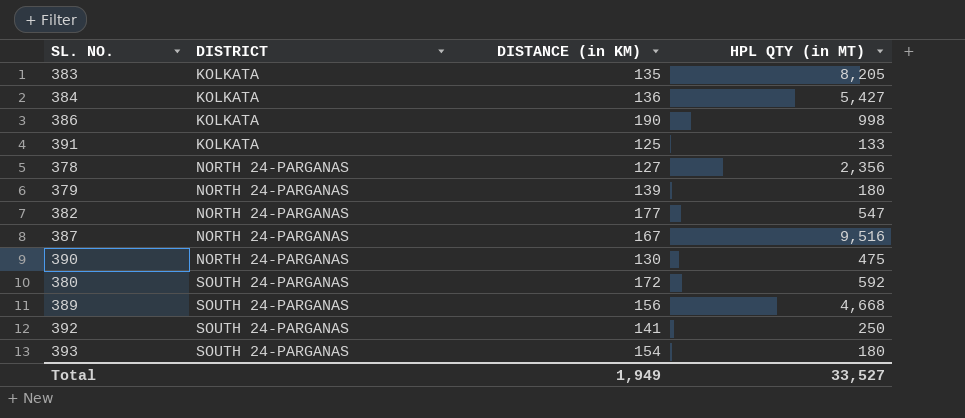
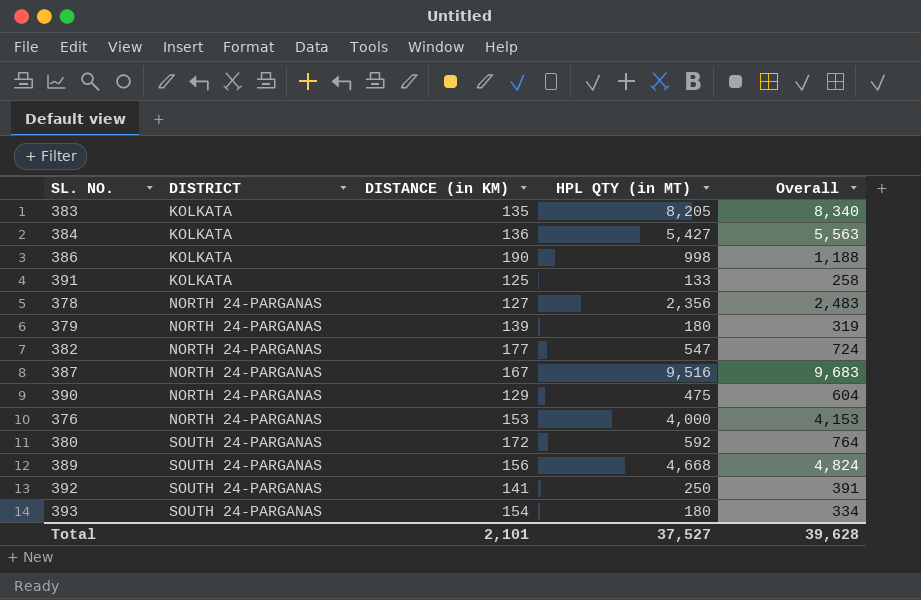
column Overall | formula: none -> [DISTANCE (in KM)] + [HPL QTY (in MT)]
390 | DISTANCE (in KM): 130 -> 129
row 376: none -> NORTH 24-PARGANAS | 153 | 4,000 | 4,153
Total | DISTANCE (in KM): 1,949 -> 2,101
Total | HPL QTY (in MT): 33,527 -> 37,527

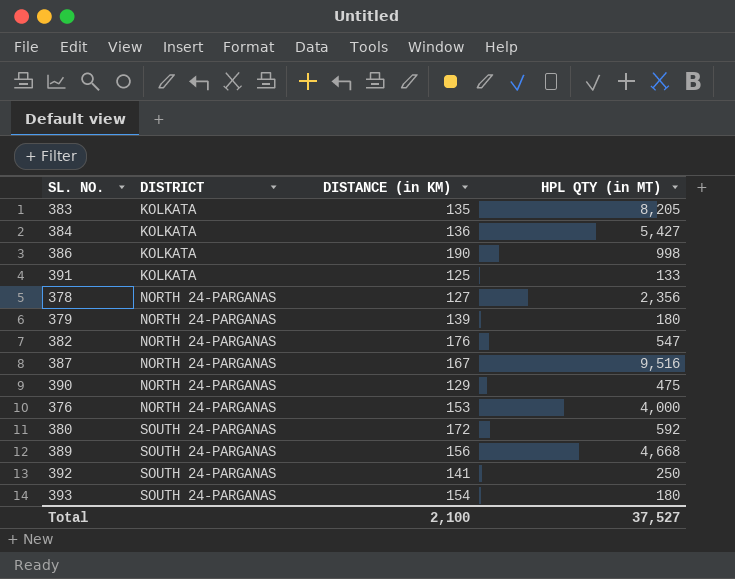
column Overall | formula: [DISTANCE (in KM)] + [HPL QTY (in MT)] -> none
382 | DISTANCE (in KM): 177 -> 176
Total | DISTANCE (in KM): 2,101 -> 2,100

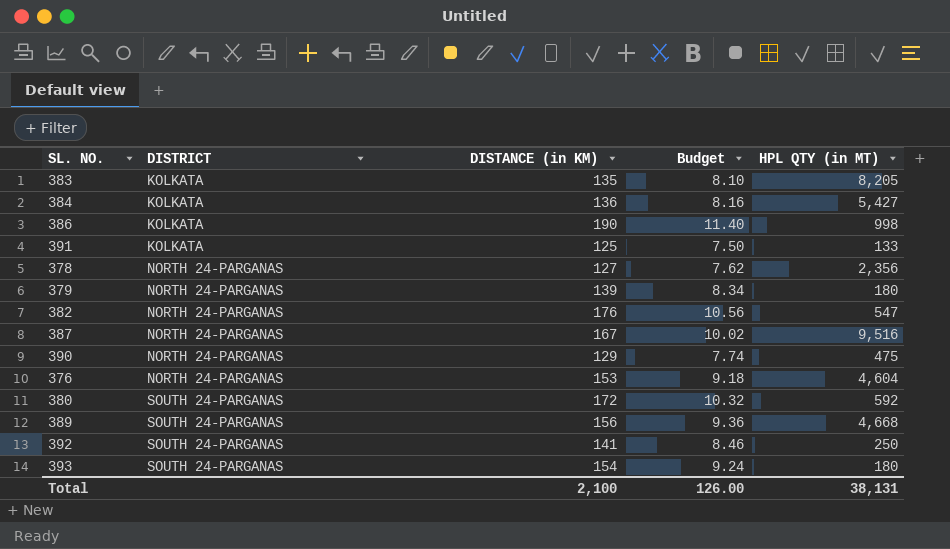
column Budget | formula: none -> [DISTANCE (in KM)] * 0.06
376 | HPL QTY (in MT): 4,000 -> 4,604
Total | HPL QTY (in MT): 37,527 -> 38,131

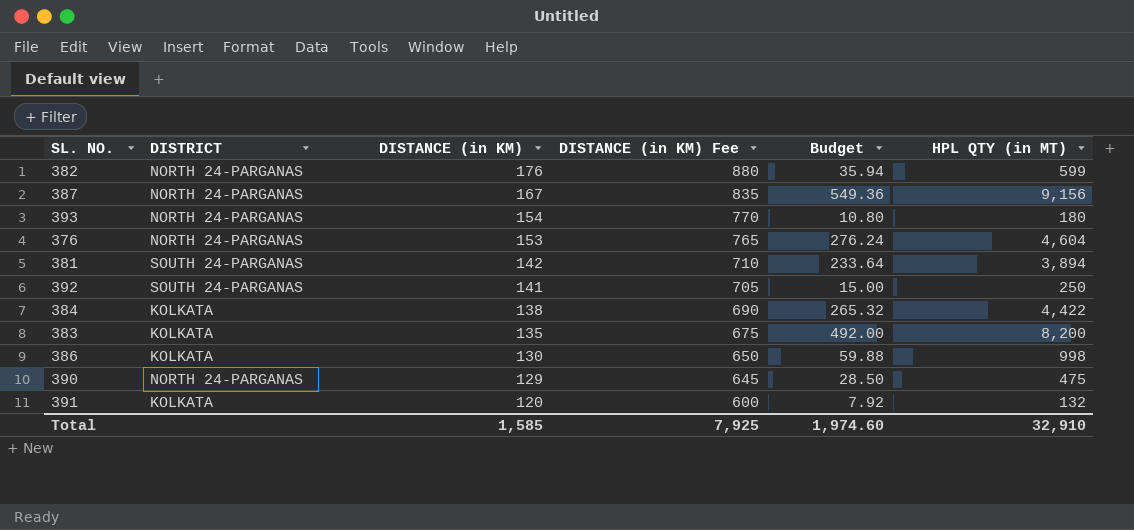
row order: DISTRICT ascending -> DISTANCE (in KM) descending
column DISTANCE (in KM) Fee | formula: none -> [DISTANCE (in KM)] * 5
column Budget | formula: [DISTANCE (in KM)] * 0.06 -> [HPL QTY (in MT)] * 0.06
row 378: NORTH 24-PARGANAS | 127 | 7.62 | 2,356 -> none
row 379: NORTH 24-PARGANAS | 139 | 8.34 | 180 -> none
row 380: SOUTH 24-PARGANAS | 172 | 10.32 | 592 -> none
row 389: SOUTH 24-PARGANAS | 156 | 9.36 | 4,668 -> none
382 | HPL QTY (in MT): 547 -> 599
387 | HPL QTY (in MT): 9,516 -> 9,156
393 | DISTRICT: SOUTH 24-PARGANAS -> NORTH 24-PARGANAS
row 381: none -> SOUTH 24-PARGANAS | 142 | 710 | 233.64 | 3,894
384 | DISTANCE (in KM): 136 -> 138
384 | HPL QTY (in MT): 5,427 -> 4,422
383 | HPL QTY (in MT): 8,205 -> 8,200
386 | DISTANCE (in KM): 190 -> 130
391 | DISTANCE (in KM): 125 -> 120
391 | HPL QTY (in MT): 133 -> 132
Total | DISTANCE (in KM): 2,100 -> 1,585
Total | Budget: 126.00 -> 1,974.60
Total | HPL QTY (in MT): 38,131 -> 32,910

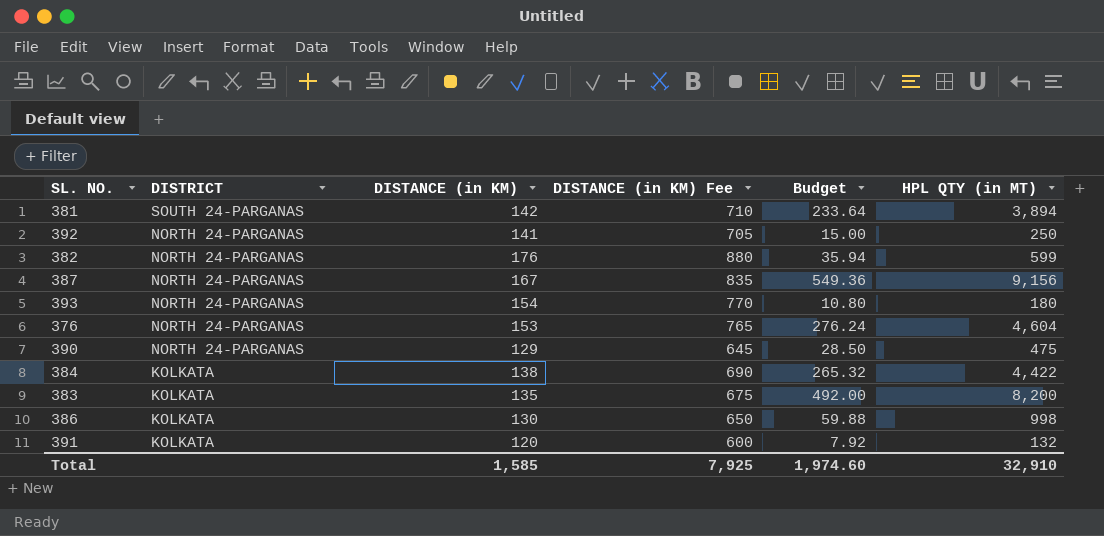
row order: DISTANCE (in KM) descending -> DISTRICT descending
392 | DISTRICT: SOUTH 24-PARGANAS -> NORTH 24-PARGANAS

